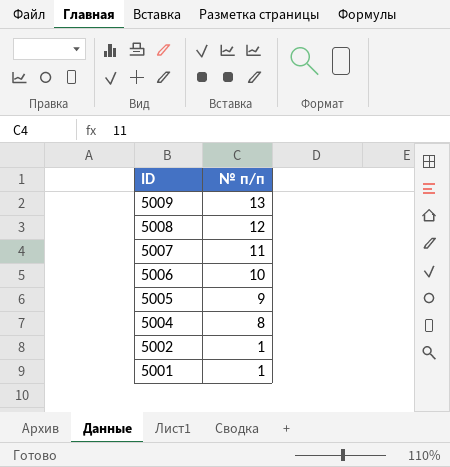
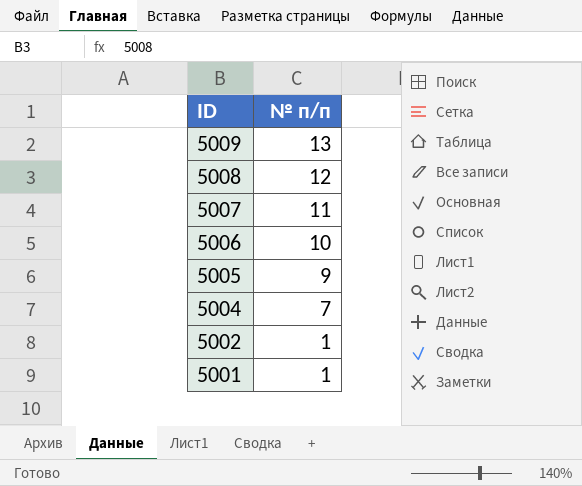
5004 | № п/п: 8 -> 7

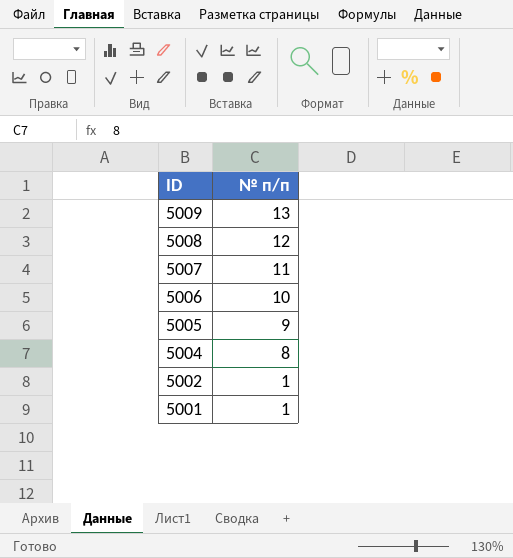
5004 | № п/п: 7 -> 8

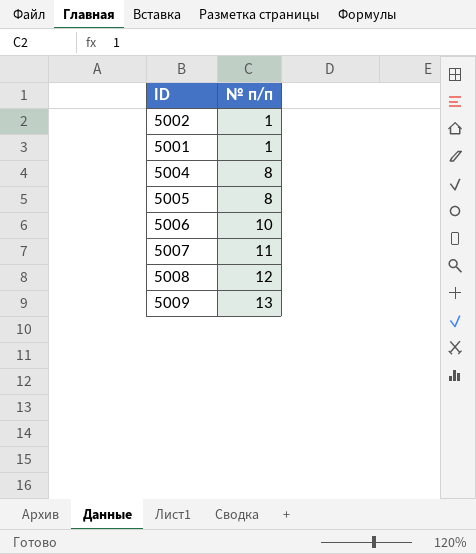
row order: ID descending -> № п/п ascending
5005 | № п/п: 9 -> 8

